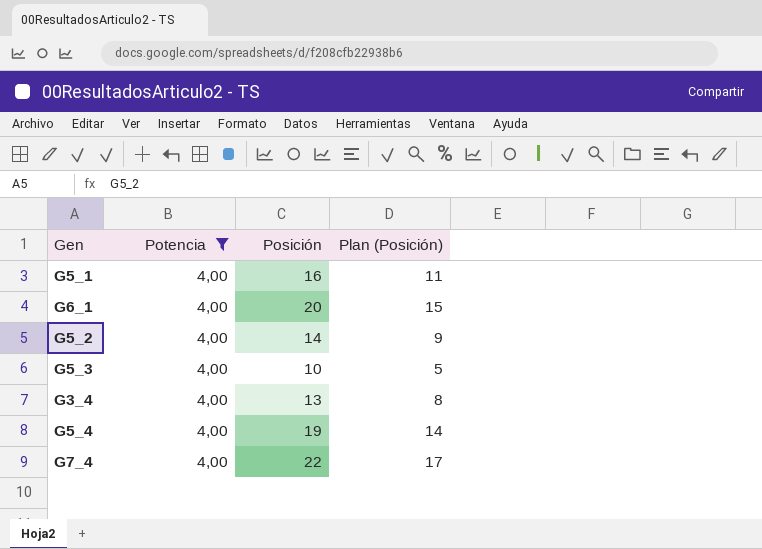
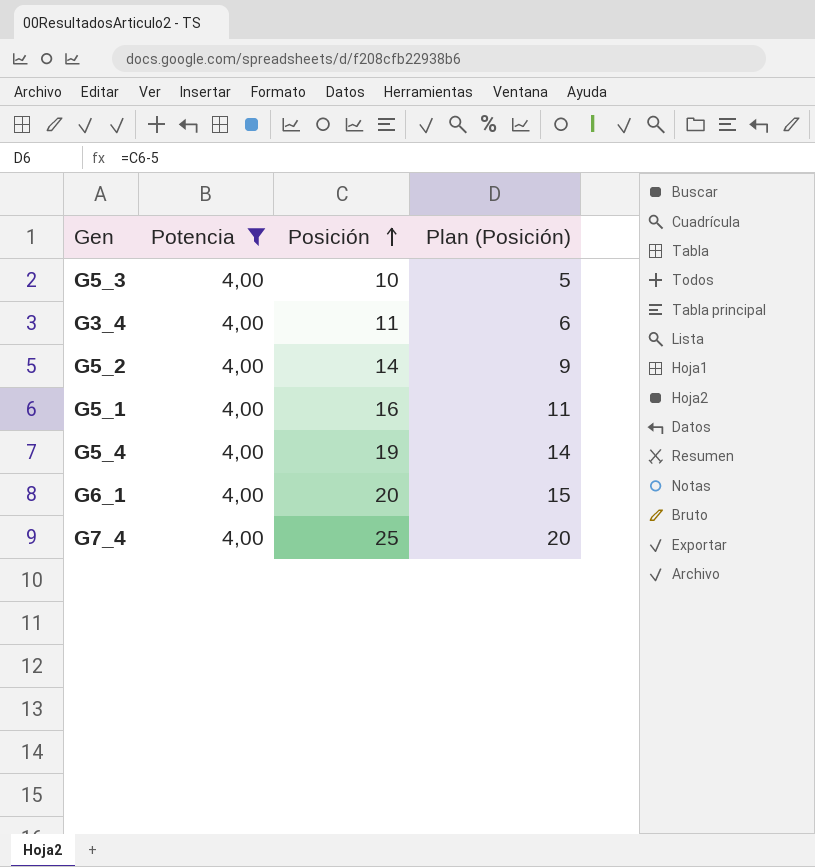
row order: none -> Posición ascending
G3_4 | Posición: 13 -> 11
G3_4 | Plan (Posición): 8 -> 6
G7_4 | Posición: 22 -> 25
G7_4 | Plan (Posición): 17 -> 20

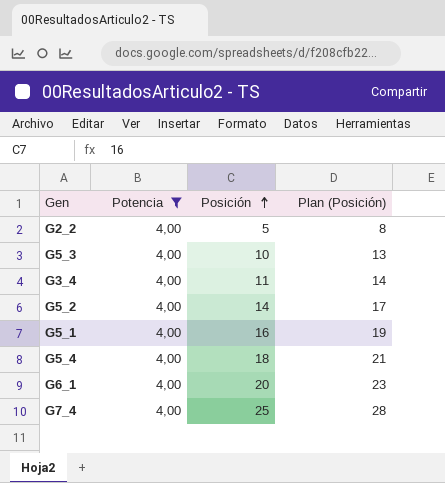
column Plan (Posición) | formula: [Posición] - 5 -> [Posición] + 3
row G2_2: none -> 4,00 | 5 | 8
G5_4 | Posición: 19 -> 18

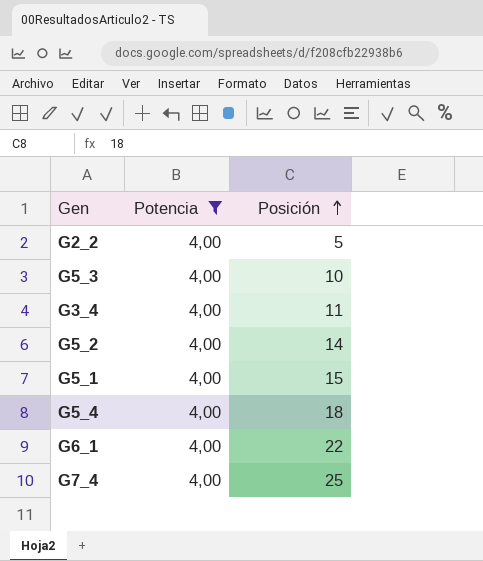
column Plan (Posición) | formula: [Posición] + 3 -> none
G5_1 | Posición: 16 -> 15
G6_1 | Posición: 20 -> 22

